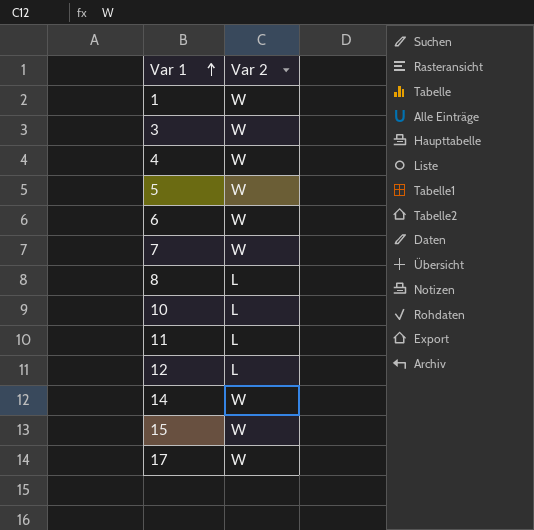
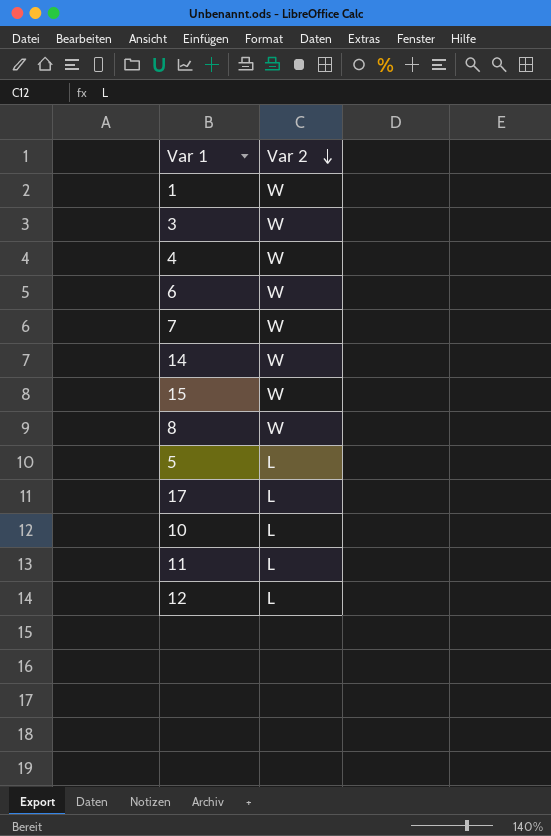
row order: Var 1 ascending -> Var 2 descending
8 | Var 2: L -> W
5 | Var 2: W -> L
17 | Var 2: W -> L

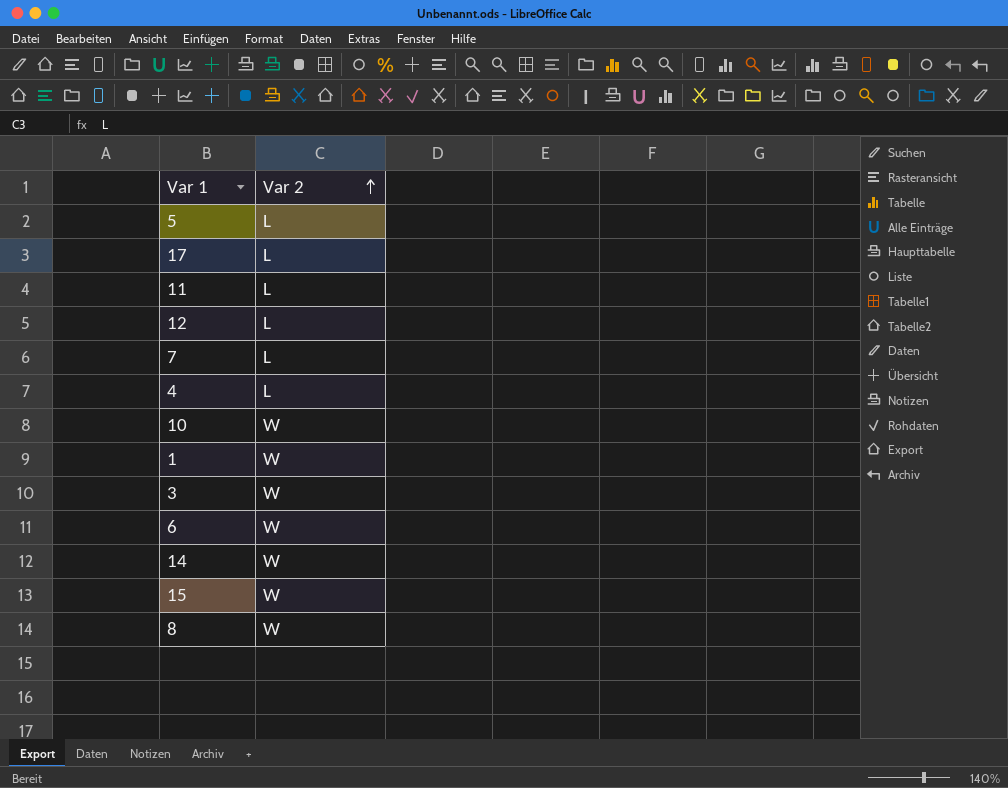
row order: Var 2 descending -> Var 2 ascending
7 | Var 2: W -> L
4 | Var 2: W -> L
10 | Var 2: L -> W

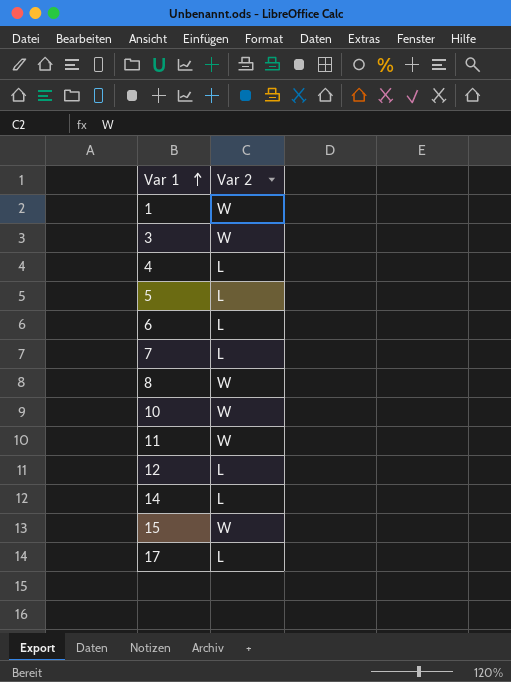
row order: Var 2 ascending -> Var 1 ascending
6 | Var 2: W -> L
11 | Var 2: L -> W
14 | Var 2: W -> L

